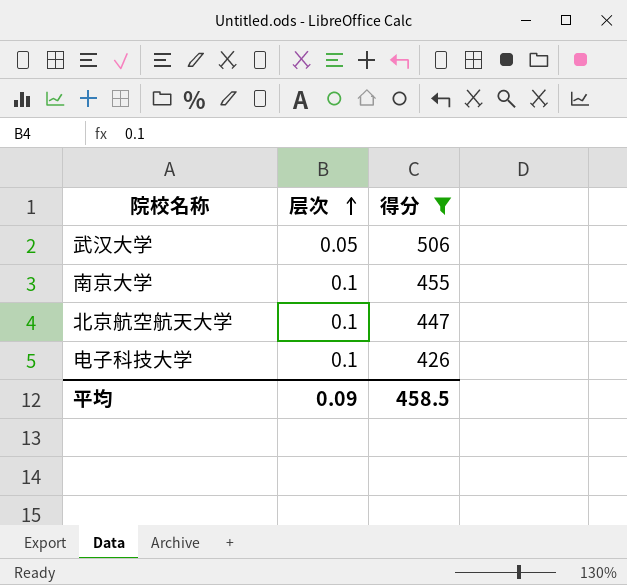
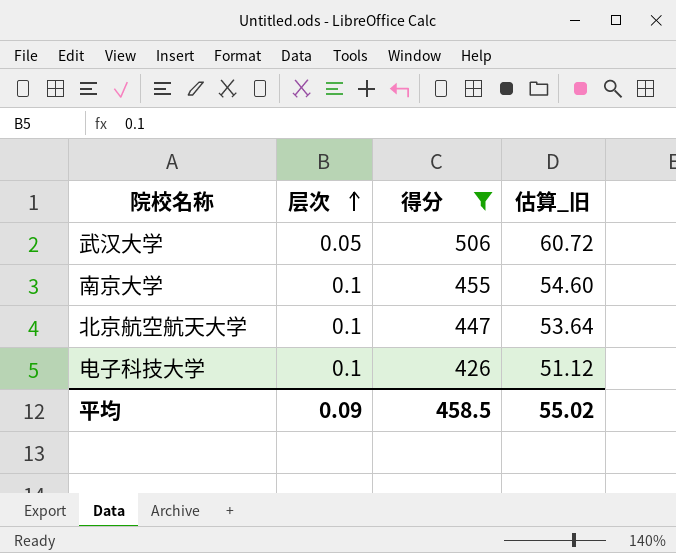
column 估算_旧 | formula: none -> [得分] * 0.12

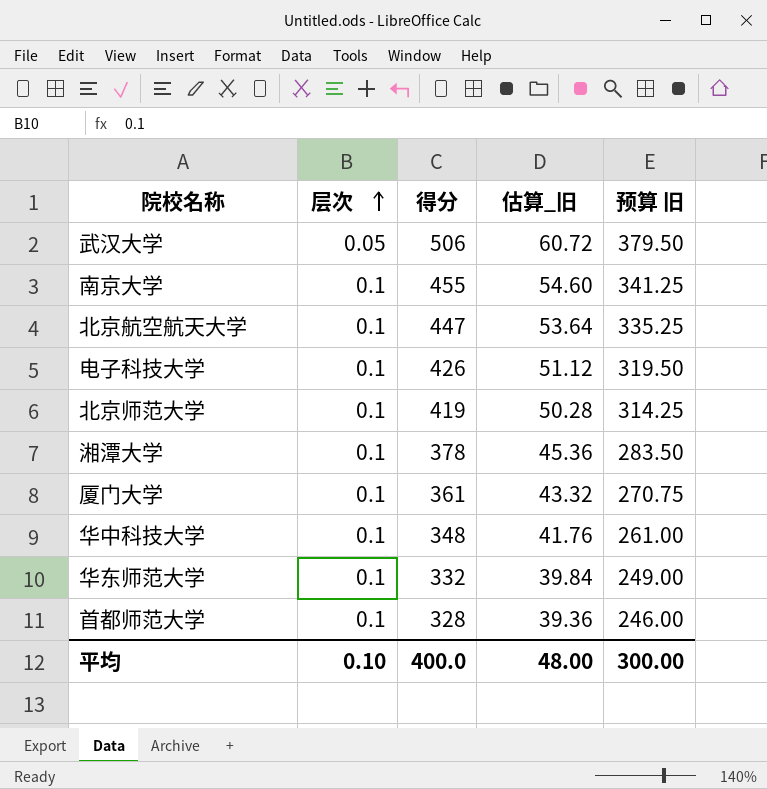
filter: 得分 >= 426 -> none
column 预算 旧 | formula: none -> [得分] * 0.75
平均 | 层次: 0.09 -> 0.10
平均 | 得分: 458.5 -> 400.0
平均 | 估算_旧: 55.02 -> 48.00

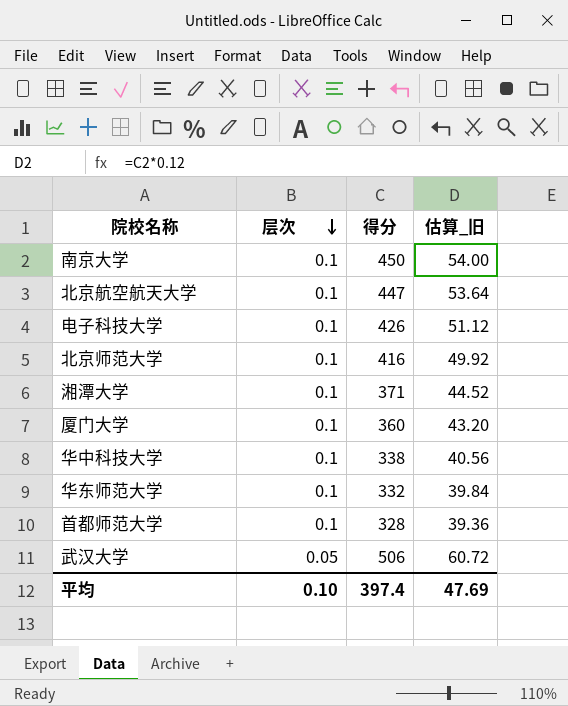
row order: 层次 ascending -> 层次 descending
column 预算 旧 | formula: [得分] * 0.75 -> none
南京大学 | 得分: 455 -> 450
南京大学 | 估算_旧: 54.60 -> 54.00
北京师范大学 | 得分: 419 -> 416
北京师范大学 | 估算_旧: 50.28 -> 49.92
湘潭大学 | 得分: 378 -> 371
湘潭大学 | 估算_旧: 45.36 -> 44.52
厦门大学 | 得分: 361 -> 360
厦门大学 | 估算_旧: 43.32 -> 43.20
华中科技大学 | 得分: 348 -> 338
华中科技大学 | 估算_旧: 41.76 -> 40.56
平均 | 得分: 400.0 -> 397.4
平均 | 估算_旧: 48.00 -> 47.69

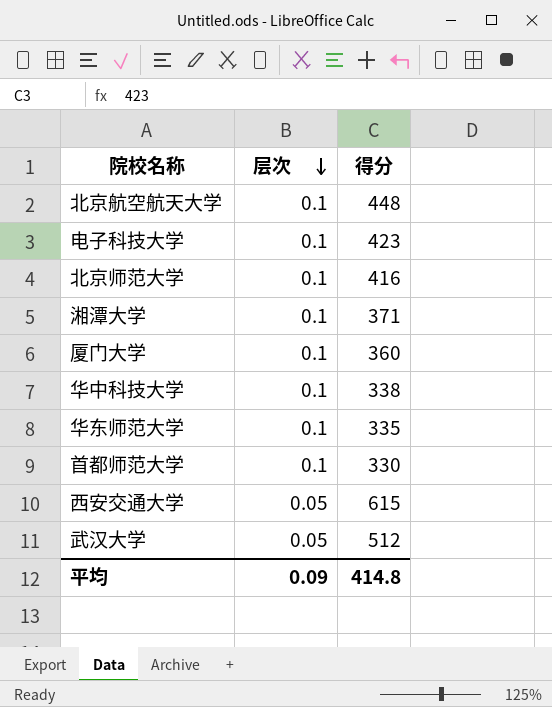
column 估算_旧 | formula: [得分] * 0.12 -> none
row 南京大学: 0.1 | 450 | 54.00 -> none
北京航空航天大学 | 得分: 447 -> 448
电子科技大学 | 得分: 426 -> 423
华东师范大学 | 得分: 332 -> 335
首都师范大学 | 得分: 328 -> 330
row 西安交通大学: none -> 0.05 | 615
武汉大学 | 得分: 506 -> 512
平均 | 层次: 0.10 -> 0.09
平均 | 得分: 397.4 -> 414.8

